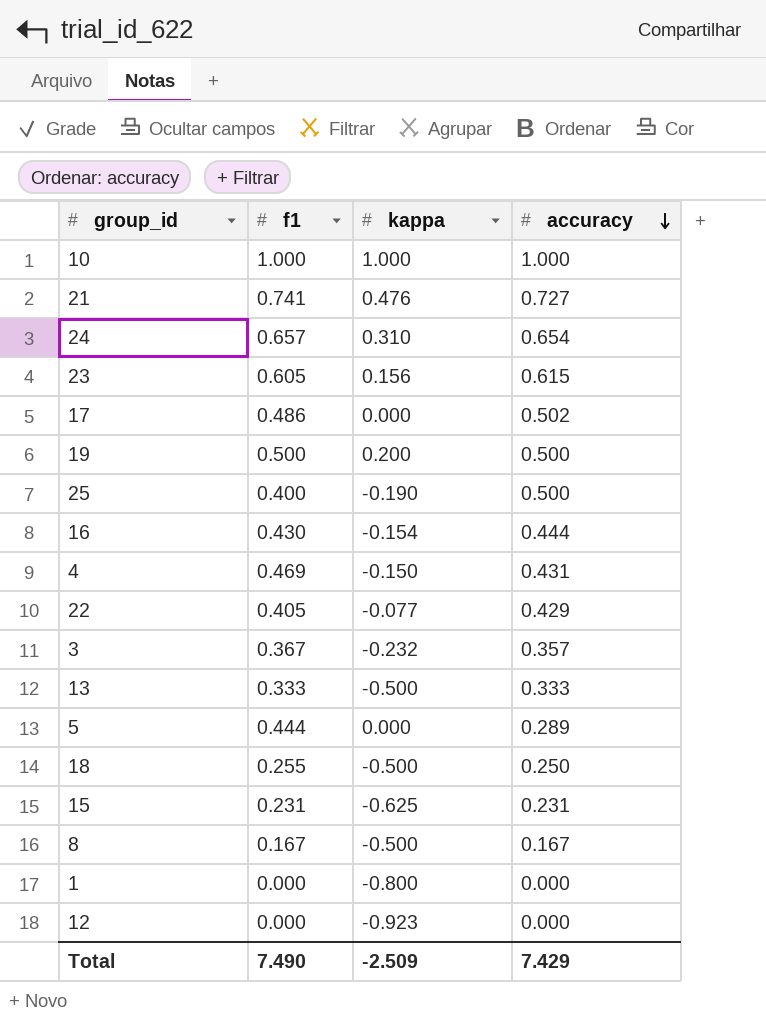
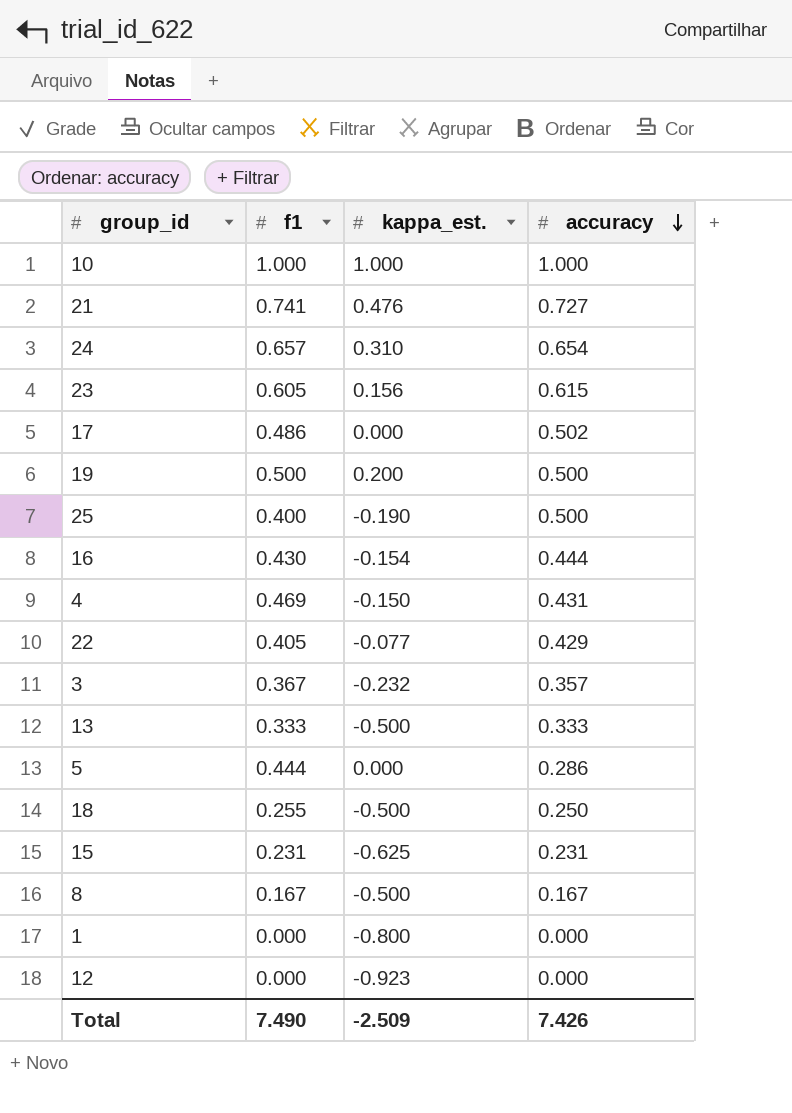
column name: kappa -> kappa_est.
5 | accuracy: 0.289 -> 0.286
Total | accuracy: 7.429 -> 7.426

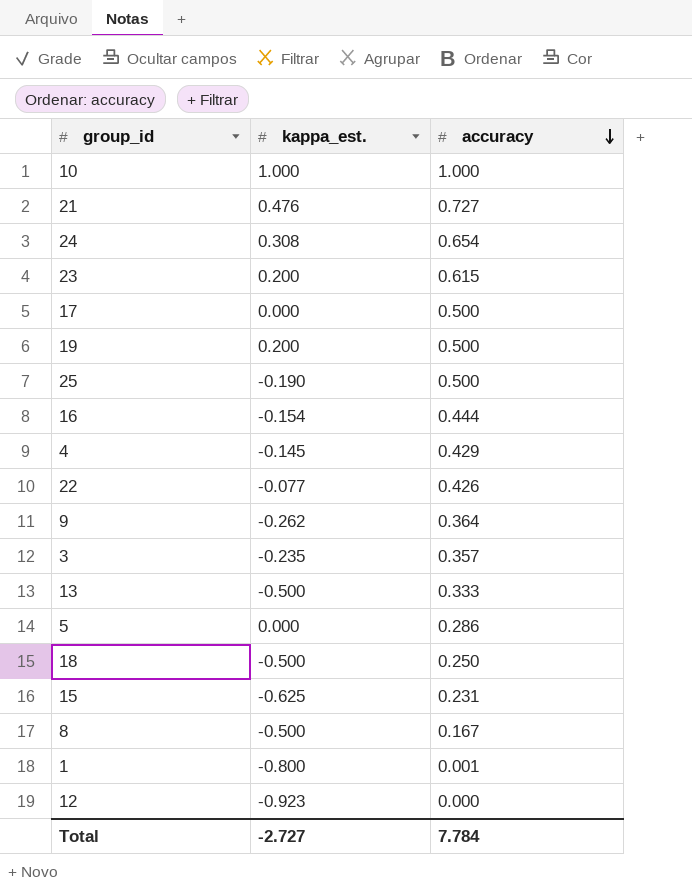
column f1 | position: 2 -> none
24 | kappa_est.: 0.310 -> 0.308
23 | kappa_est.: 0.156 -> 0.200
17 | accuracy: 0.502 -> 0.500
4 | kappa_est.: -0.150 -> -0.145
4 | accuracy: 0.431 -> 0.429
22 | accuracy: 0.429 -> 0.426
row 9: none -> -0.262 | 0.364
3 | kappa_est.: -0.232 -> -0.235
1 | accuracy: 0.000 -> 0.001
Total | kappa_est.: -2.509 -> -2.727
Total | accuracy: 7.426 -> 7.784

